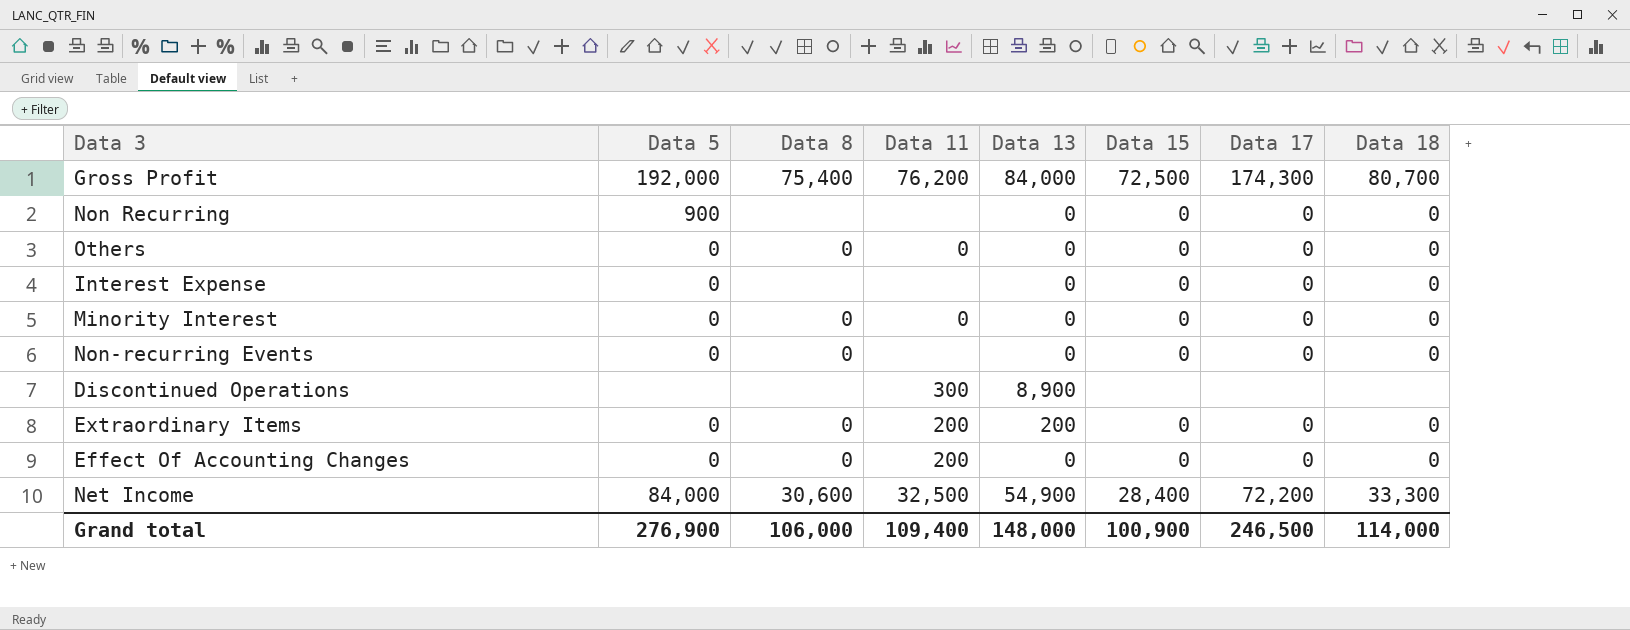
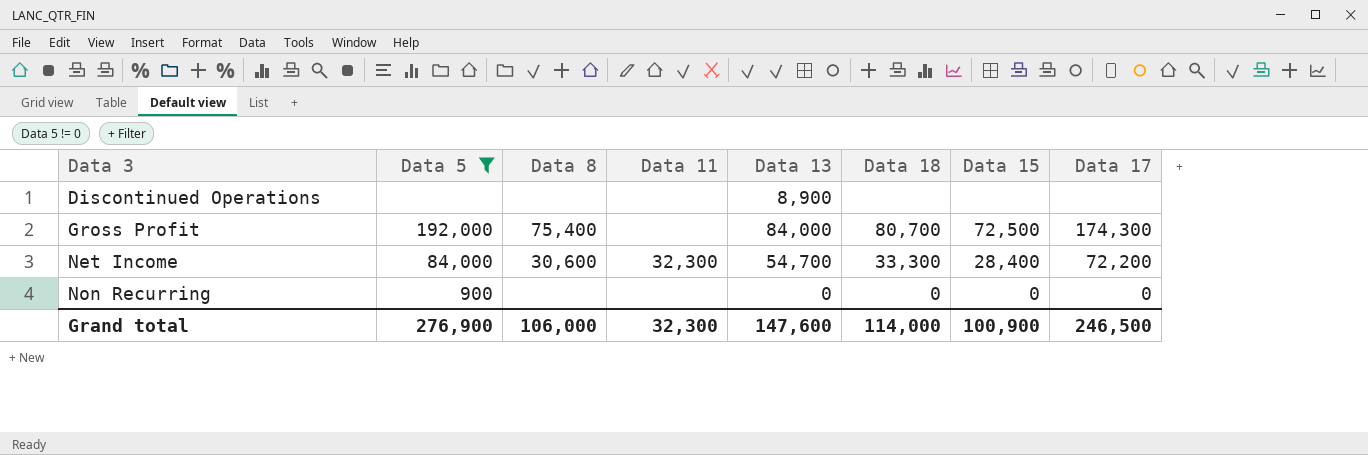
filter: none -> Data 5 != 0
row order: none -> Data 3 ascending
column Data 18 | position: 8 -> 6
Discontinued Operations | Data 11: 300 -> none
Gross Profit | Data 11: 76,200 -> none
Net Income | Data 11: 32,500 -> 32,300
Net Income | Data 13: 54,900 -> 54,700
Grand total | Data 11: 109,400 -> 32,300
Grand total | Data 13: 148,000 -> 147,600

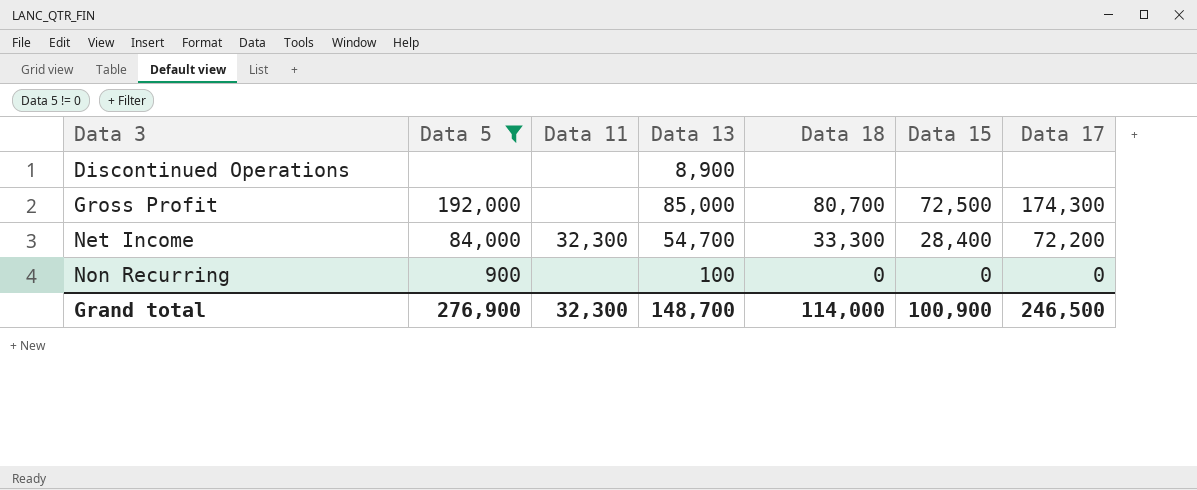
column Data 8 | position: 3 -> none
Gross Profit | Data 13: 84,000 -> 85,000
Non Recurring | Data 13: 0 -> 100
Grand total | Data 13: 147,600 -> 148,700

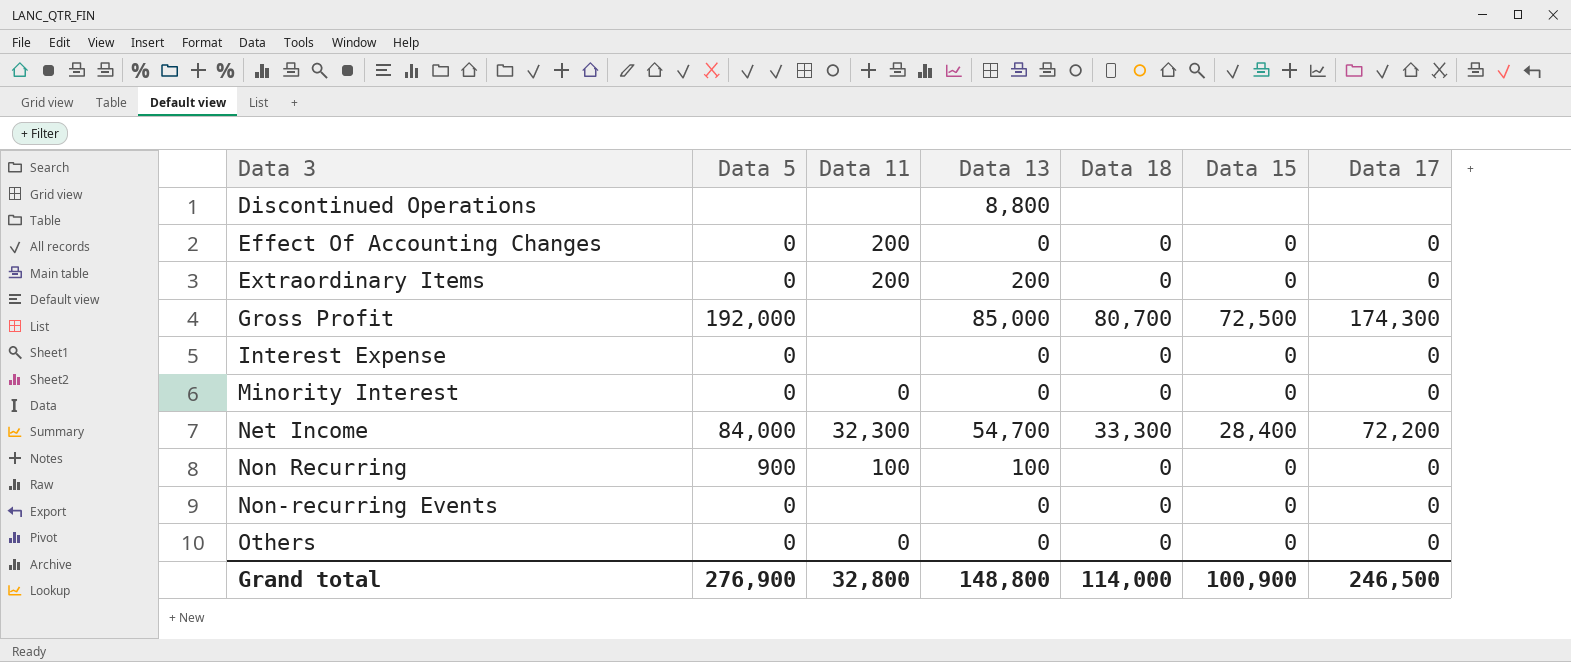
filter: Data 5 != 0 -> none
Discontinued Operations | Data 13: 8,900 -> 8,800
Non Recurring | Data 11: none -> 100
Grand total | Data 11: 32,300 -> 32,800
Grand total | Data 13: 148,700 -> 148,800

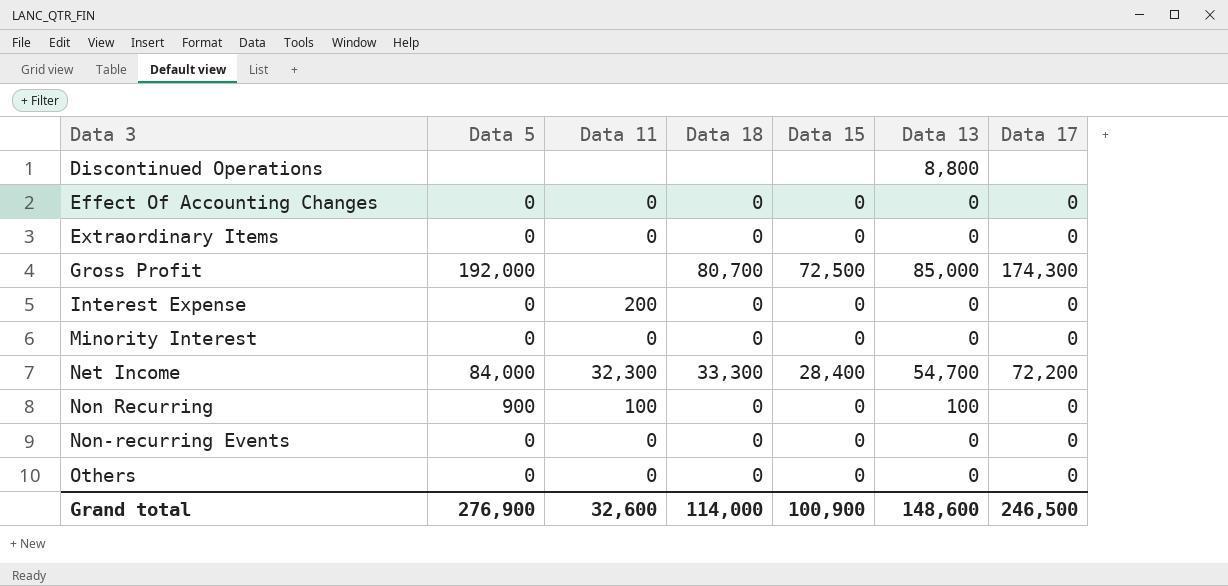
column Data 13 | position: 4 -> 6
Effect Of Accounting Changes | Data 11: 200 -> 0
Extraordinary Items | Data 11: 200 -> 0
Extraordinary Items | Data 13: 200 -> 0
Interest Expense | Data 11: none -> 200
Non-recurring Events | Data 11: none -> 0
Grand total | Data 11: 32,800 -> 32,600
Grand total | Data 13: 148,800 -> 148,600

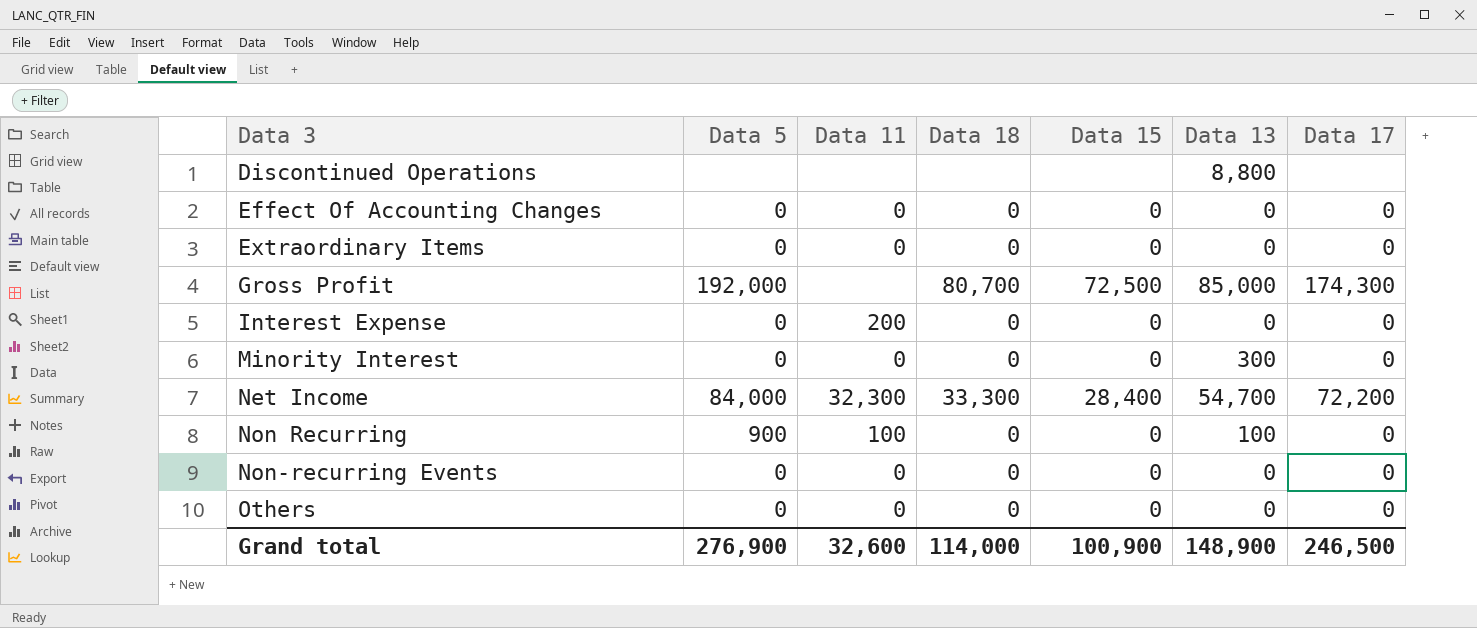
Minority Interest | Data 13: 0 -> 300
Grand total | Data 13: 148,600 -> 148,900

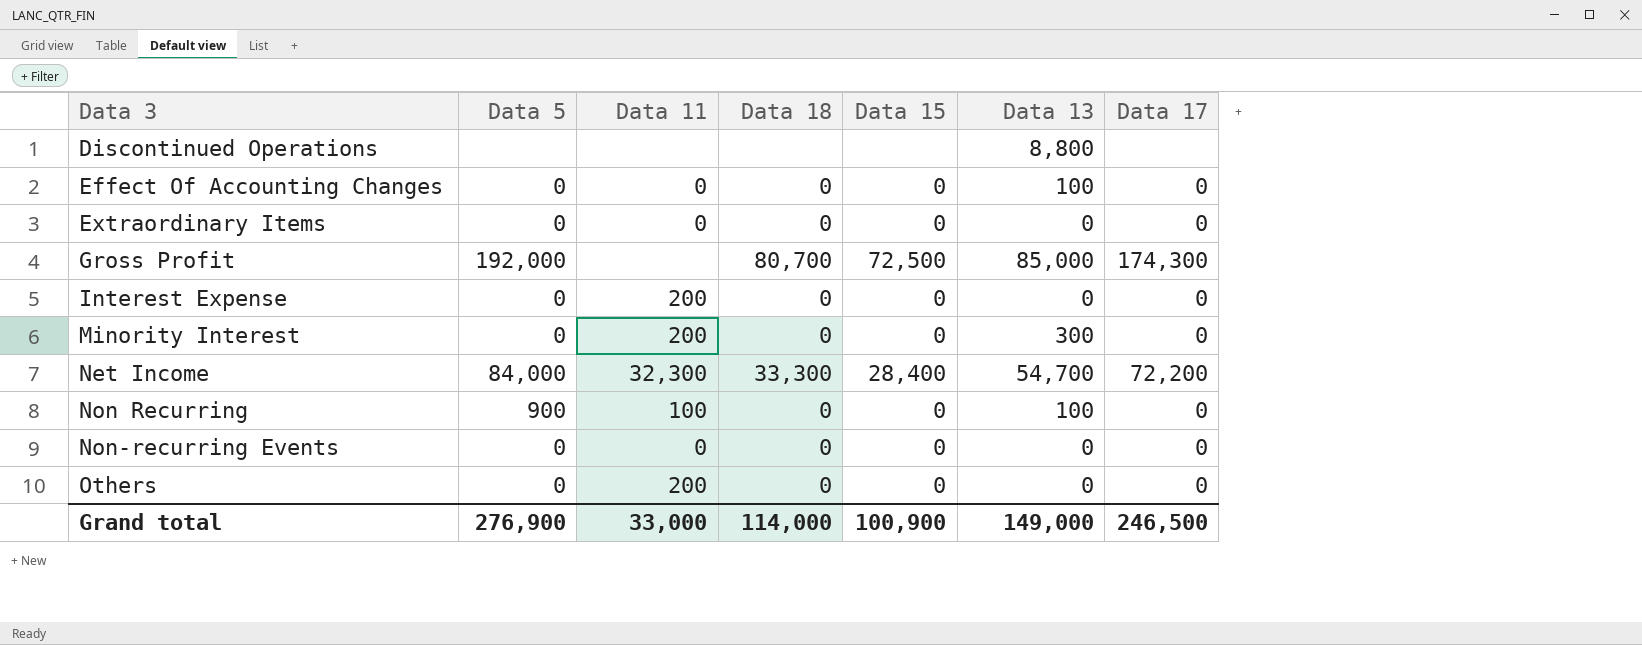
Effect Of Accounting Changes | Data 13: 0 -> 100
Minority Interest | Data 11: 0 -> 200
Others | Data 11: 0 -> 200
Grand total | Data 11: 32,600 -> 33,000
Grand total | Data 13: 148,900 -> 149,000

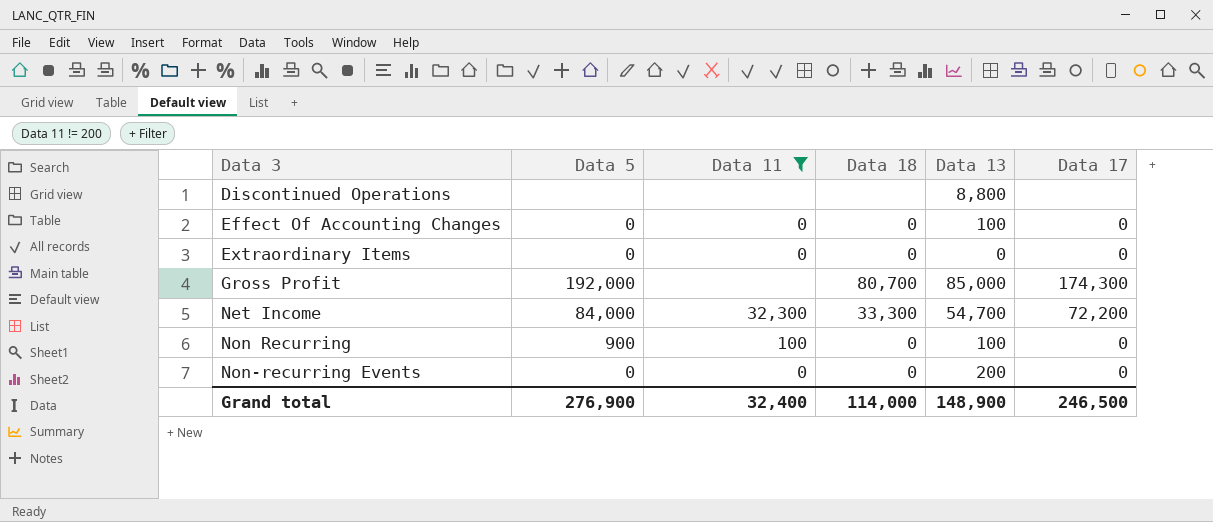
filter: none -> Data 11 != 200
column Data 15 | position: 5 -> none
Non-recurring Events | Data 13: 0 -> 200
Grand total | Data 11: 33,000 -> 32,400
Grand total | Data 13: 149,000 -> 148,900

